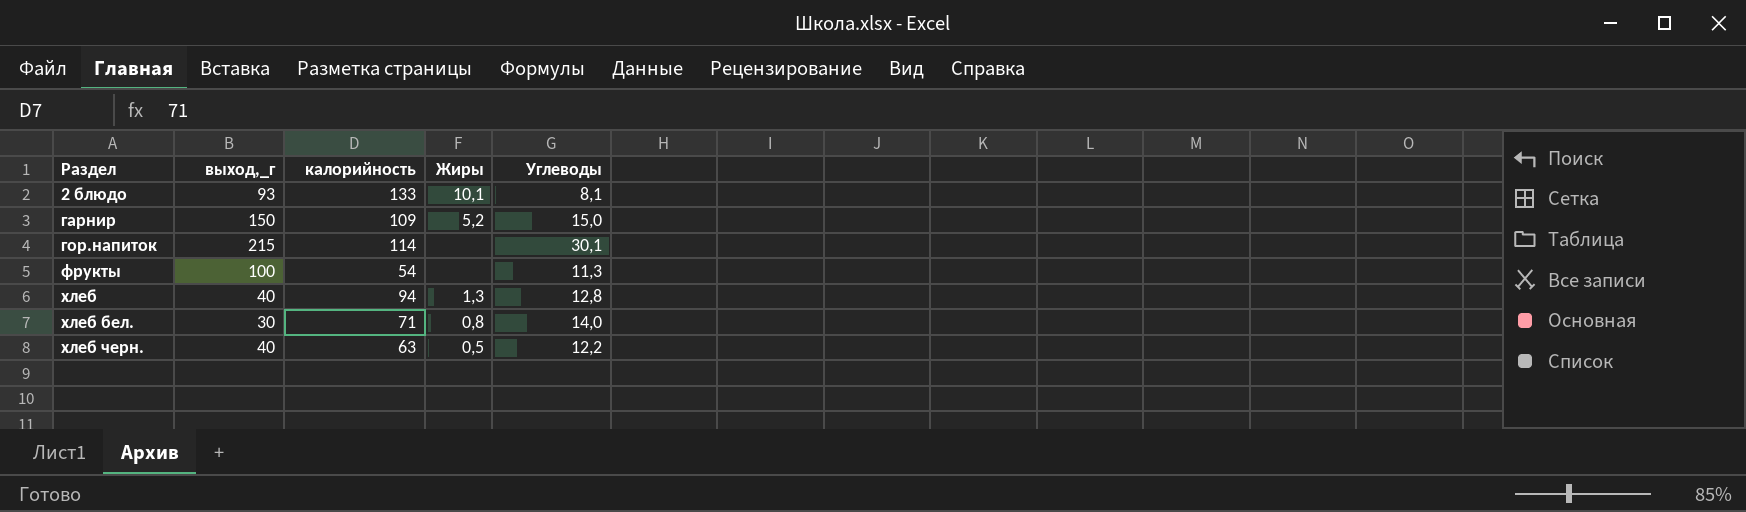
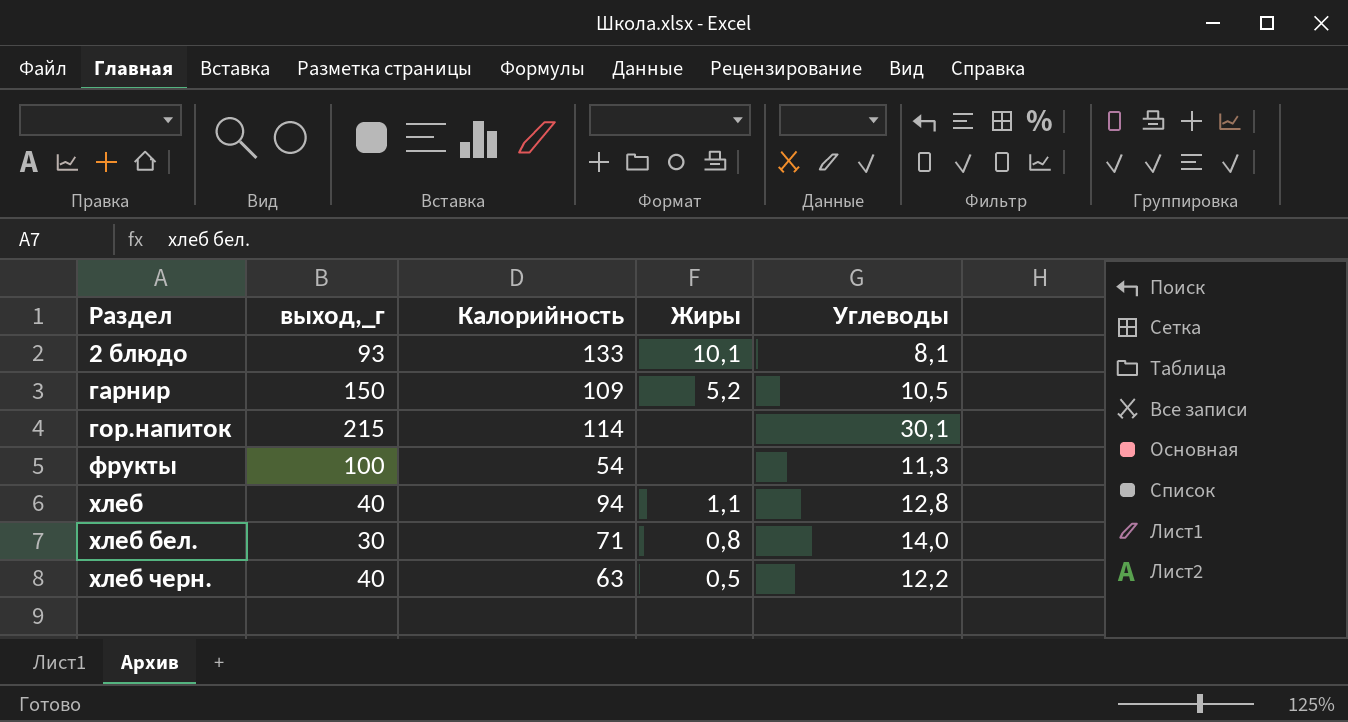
column name: калорийность -> Калорийность
гарнир | Углеводы: 15,0 -> 10,5
хлеб | Жиры: 1,3 -> 1,1

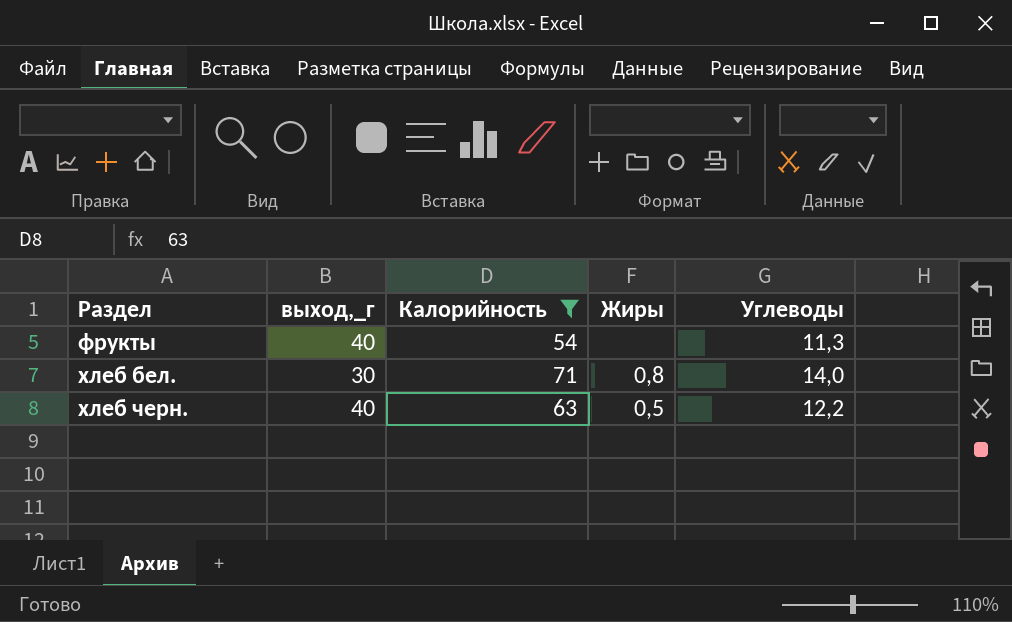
filter: none -> Калорийность <= 71
фрукты | выход,_г: 100 -> 40

